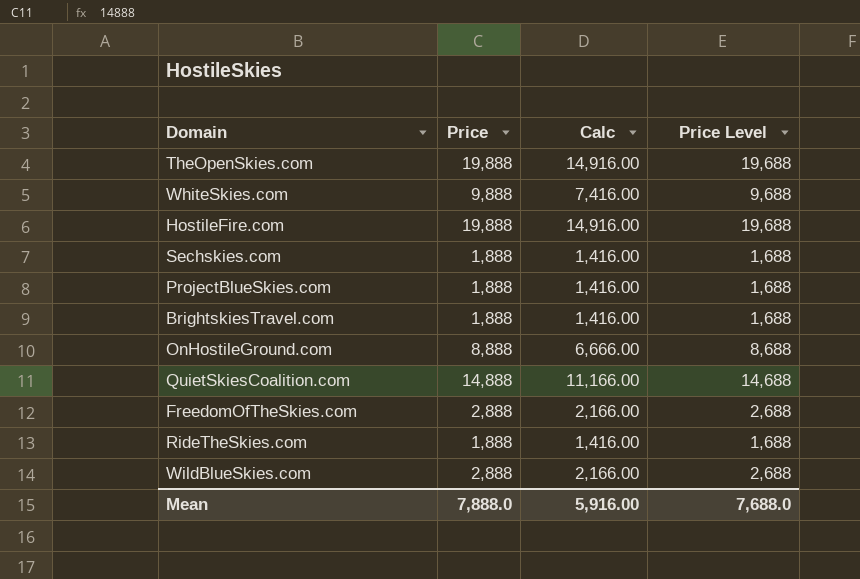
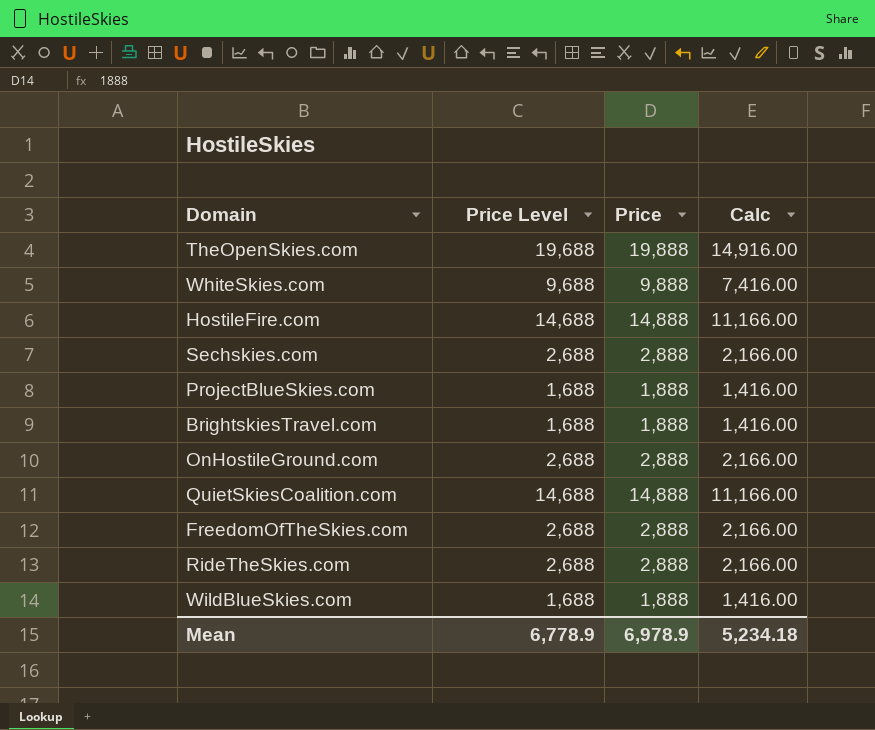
column Price Level | position: 4 -> 2
HostileFire.com | Price Level: 19,688 -> 14,688
HostileFire.com | Price: 19,888 -> 14,888
HostileFire.com | Calc: 14,916.00 -> 11,166.00
Sechskies.com | Price Level: 1,688 -> 2,688
Sechskies.com | Price: 1,888 -> 2,888
Sechskies.com | Calc: 1,416.00 -> 2,166.00
OnHostileGround.com | Price Level: 8,688 -> 2,688
OnHostileGround.com | Price: 8,888 -> 2,888
OnHostileGround.com | Calc: 6,666.00 -> 2,166.00
RideTheSkies.com | Price Level: 1,688 -> 2,688
RideTheSkies.com | Price: 1,888 -> 2,888
RideTheSkies.com | Calc: 1,416.00 -> 2,166.00
WildBlueSkies.com | Price Level: 2,688 -> 1,688
WildBlueSkies.com | Price: 2,888 -> 1,888
WildBlueSkies.com | Calc: 2,166.00 -> 1,416.00
Mean | Price Level: 7,688.0 -> 6,778.9
Mean | Price: 7,888.0 -> 6,978.9
Mean | Calc: 5,916.00 -> 5,234.18

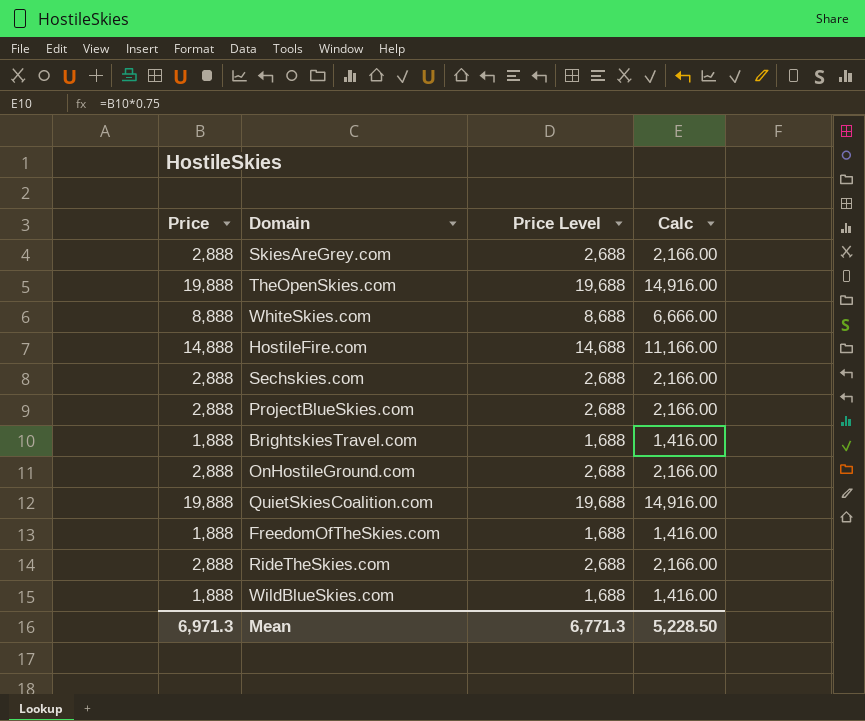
column Price | position: 3 -> 1
row SkiesAreGrey.com: none -> 2,888 | 2,688 | 2,166.00
WhiteSkies.com | Price: 9,888 -> 8,888
WhiteSkies.com | Price Level: 9,688 -> 8,688
WhiteSkies.com | Calc: 7,416.00 -> 6,666.00
ProjectBlueSkies.com | Price: 1,888 -> 2,888
ProjectBlueSkies.com | Price Level: 1,688 -> 2,688
ProjectBlueSkies.com | Calc: 1,416.00 -> 2,166.00
QuietSkiesCoalition.com | Price: 14,888 -> 19,888
QuietSkiesCoalition.com | Price Level: 14,688 -> 19,688
QuietSkiesCoalition.com | Calc: 11,166.00 -> 14,916.00
FreedomOfTheSkies.com | Price: 2,888 -> 1,888
FreedomOfTheSkies.com | Price Level: 2,688 -> 1,688
FreedomOfTheSkies.com | Calc: 2,166.00 -> 1,416.00
Mean | Price: 6,978.9 -> 6,971.3
Mean | Price Level: 6,778.9 -> 6,771.3
Mean | Calc: 5,234.18 -> 5,228.50

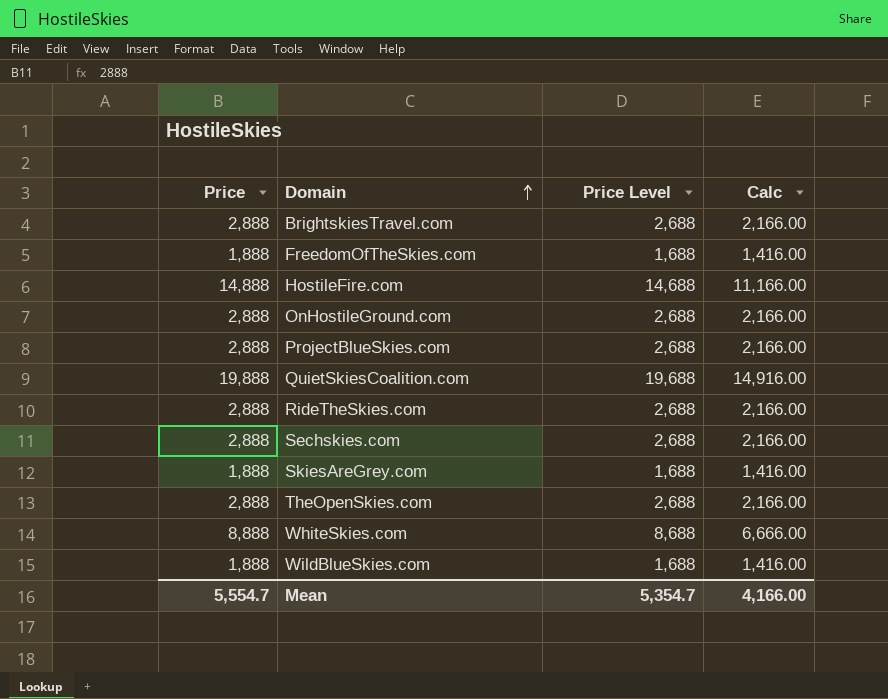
row order: none -> Domain ascending
BrightskiesTravel.com | Price: 1,888 -> 2,888
BrightskiesTravel.com | Price Level: 1,688 -> 2,688
BrightskiesTravel.com | Calc: 1,416.00 -> 2,166.00
SkiesAreGrey.com | Price: 2,888 -> 1,888
SkiesAreGrey.com | Price Level: 2,688 -> 1,688
SkiesAreGrey.com | Calc: 2,166.00 -> 1,416.00
TheOpenSkies.com | Price: 19,888 -> 2,888
TheOpenSkies.com | Price Level: 19,688 -> 2,688
TheOpenSkies.com | Calc: 14,916.00 -> 2,166.00
Mean | Price: 6,971.3 -> 5,554.7
Mean | Price Level: 6,771.3 -> 5,354.7
Mean | Calc: 5,228.50 -> 4,166.00

